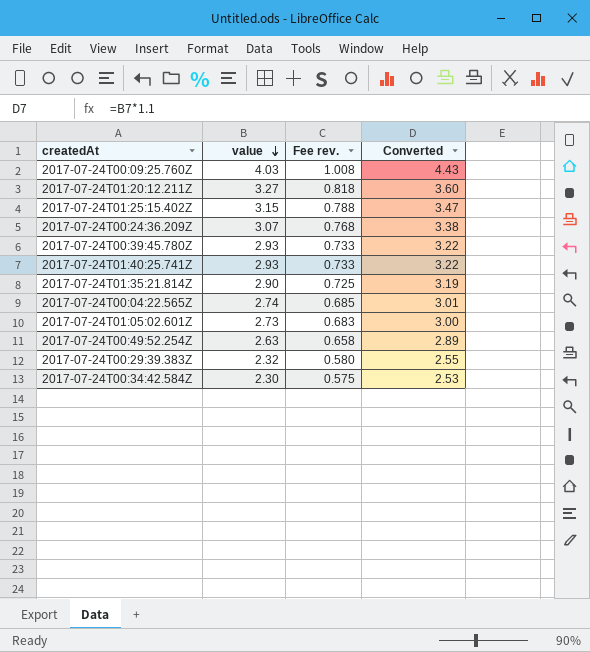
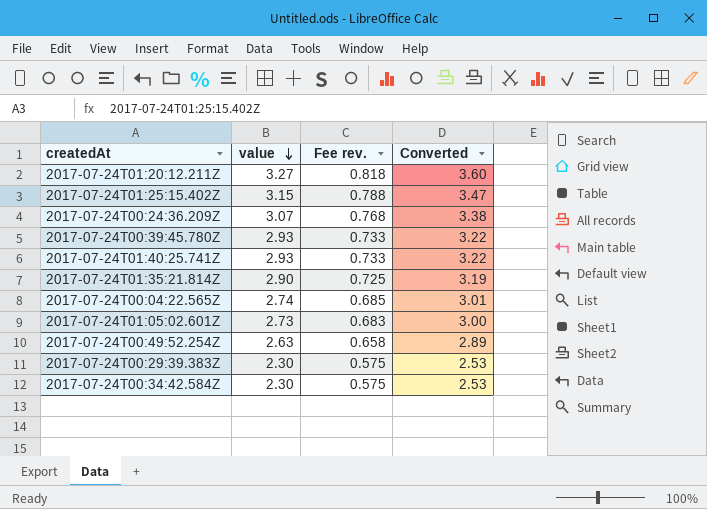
row 2017-07-24T00:09:25.760Z: 4.03 | 1.008 | 4.43 -> none
2017-07-24T00:29:39.383Z | value: 2.32 -> 2.30
2017-07-24T00:29:39.383Z | Fee rev.: 0.580 -> 0.575
2017-07-24T00:29:39.383Z | Converted: 2.55 -> 2.53

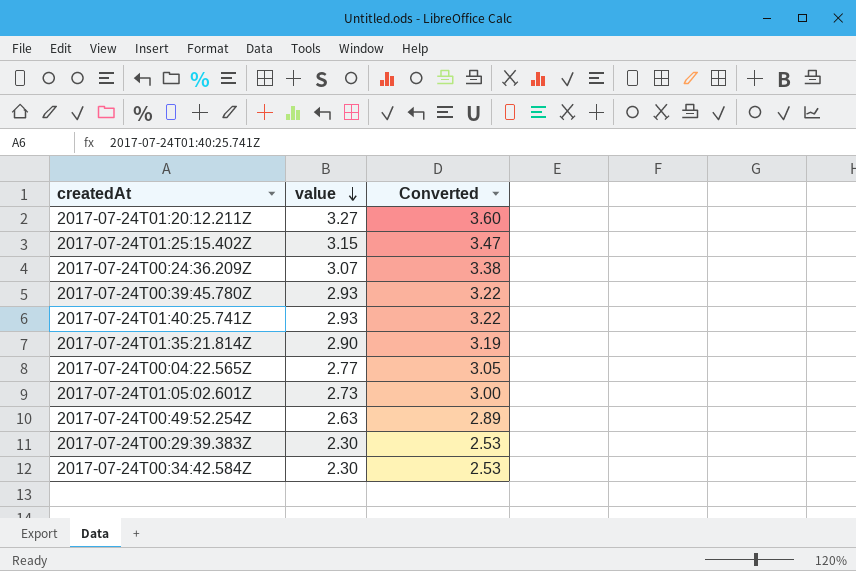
column Fee rev. | formula: [value] * 0.25 -> none
2017-07-24T00:04:22.565Z | value: 2.74 -> 2.77
2017-07-24T00:04:22.565Z | Converted: 3.01 -> 3.05

